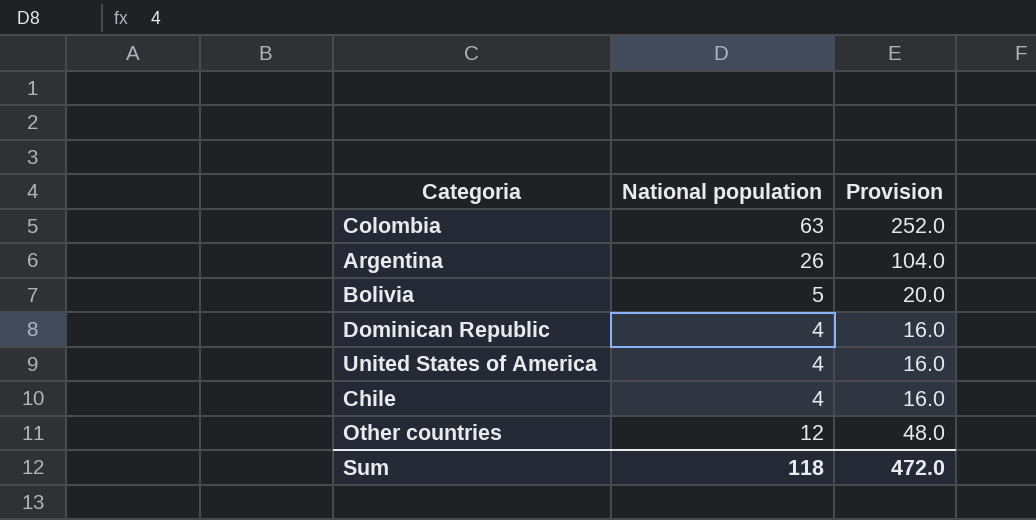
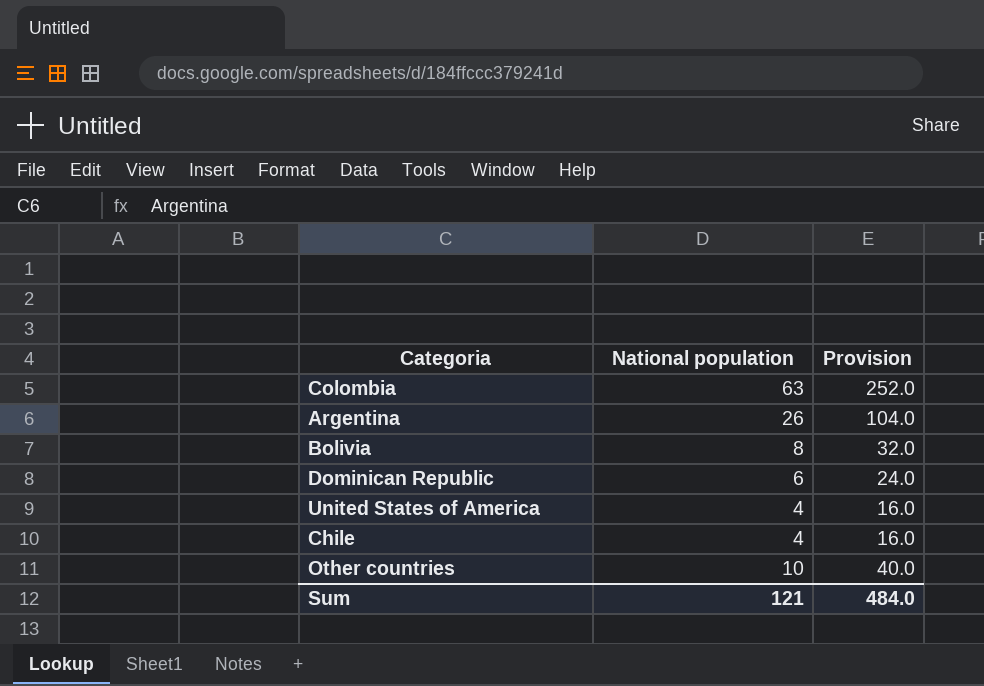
Bolivia | National population: 5 -> 8
Bolivia | Provision: 20.0 -> 32.0
Dominican Republic | National population: 4 -> 6
Dominican Republic | Provision: 16.0 -> 24.0
Other countries | National population: 12 -> 10
Other countries | Provision: 48.0 -> 40.0
Sum | National population: 118 -> 121
Sum | Provision: 472.0 -> 484.0

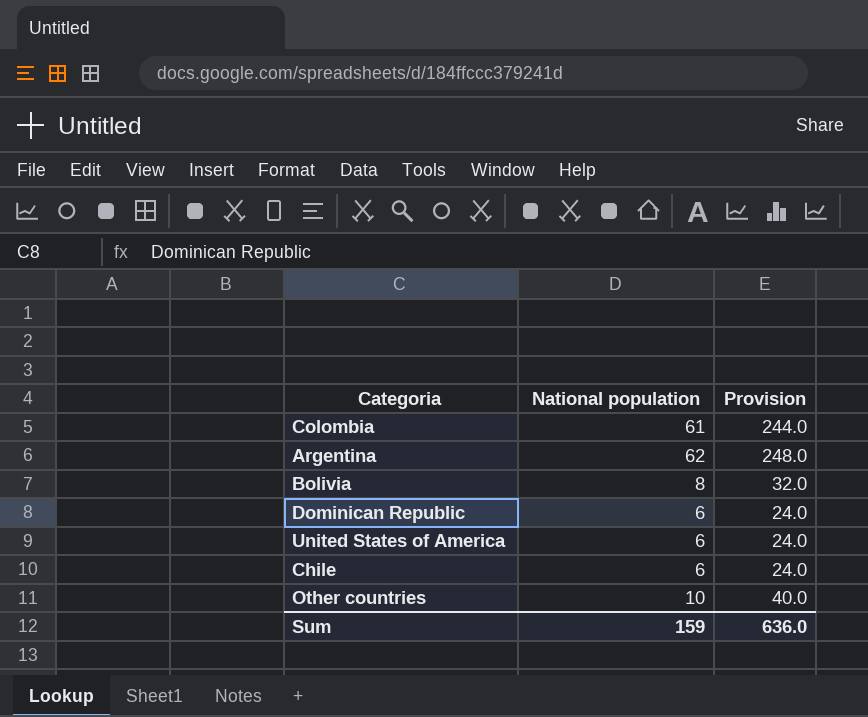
Colombia | National population: 63 -> 61
Colombia | Provision: 252.0 -> 244.0
Argentina | National population: 26 -> 62
Argentina | Provision: 104.0 -> 248.0
United States of America | National population: 4 -> 6
United States of America | Provision: 16.0 -> 24.0
Chile | National population: 4 -> 6
Chile | Provision: 16.0 -> 24.0
Sum | National population: 121 -> 159
Sum | Provision: 484.0 -> 636.0

